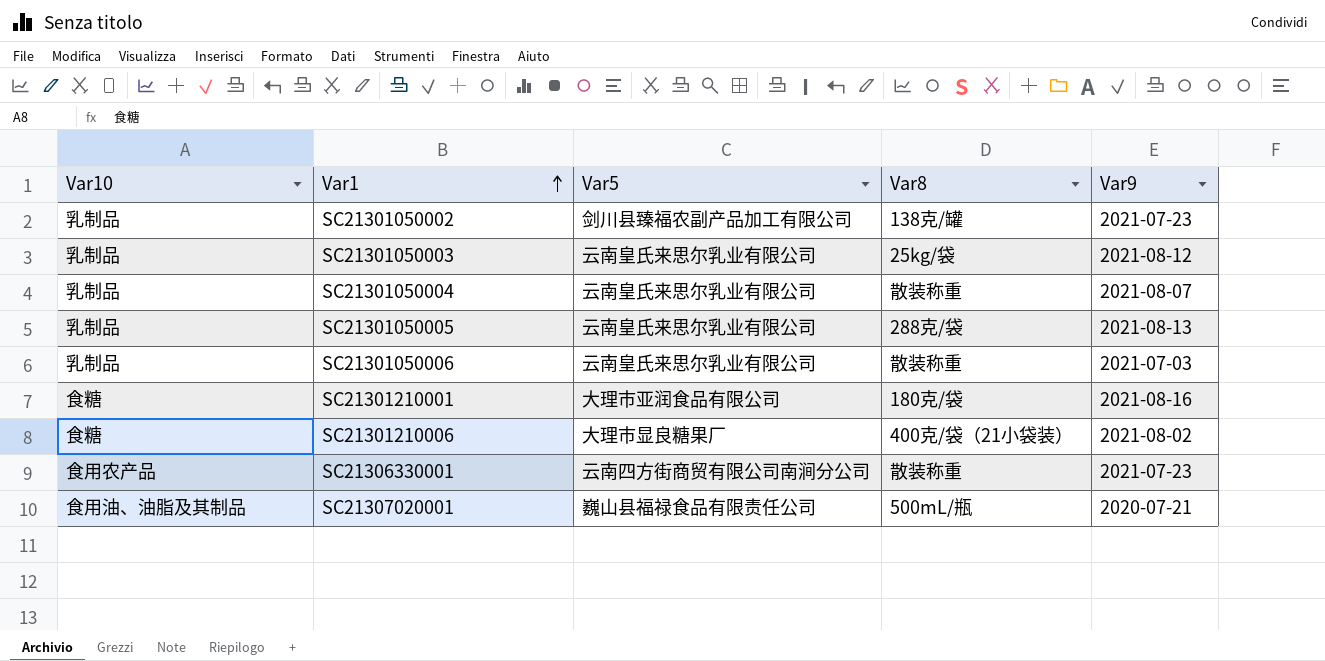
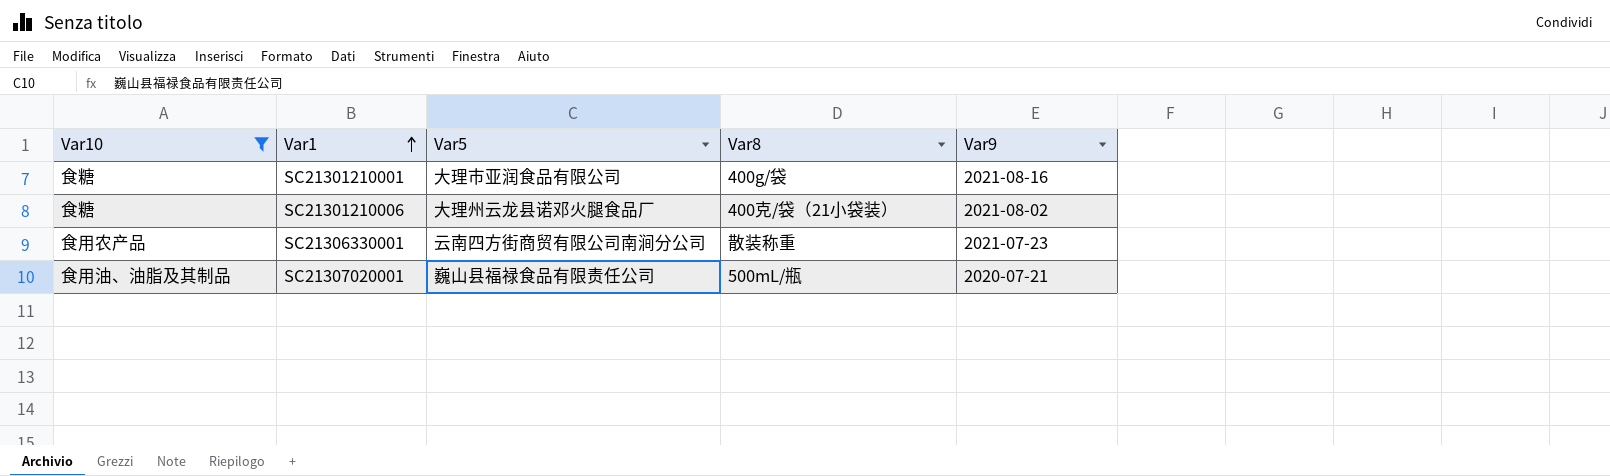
filter: none -> Var10 != 乳制品
SC21301210001 | Var8: 180克/袋 -> 400g/袋
SC21301210006 | Var5: 大理市显良糖果厂 -> 大理州云龙县诺邓火腿食品厂

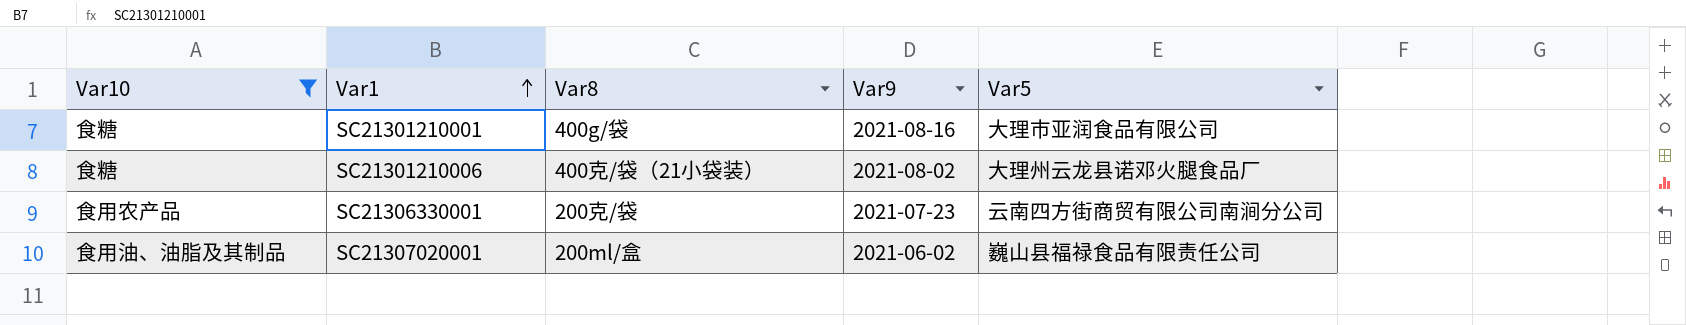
column Var5 | position: 3 -> 5
SC21306330001 | Var8: 散装称重 -> 200克/袋
SC21307020001 | Var8: 500mL/瓶 -> 200ml/盒
SC21307020001 | Var9: 2020-07-21 -> 2021-06-02

